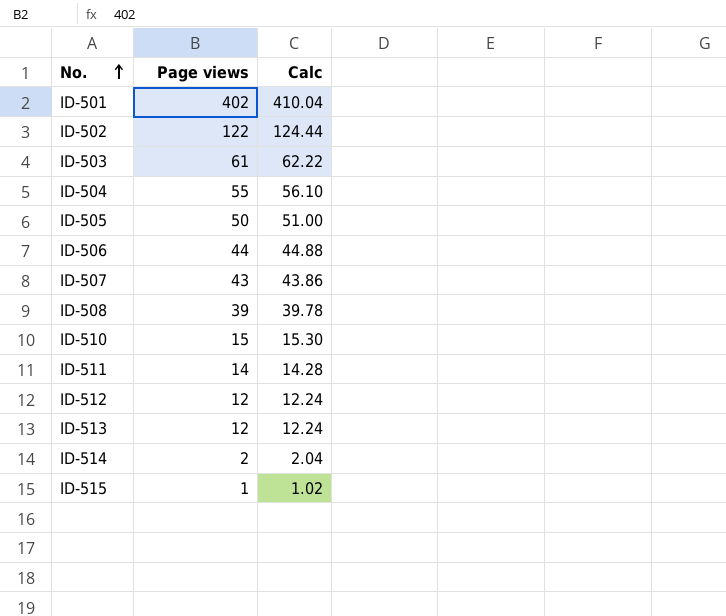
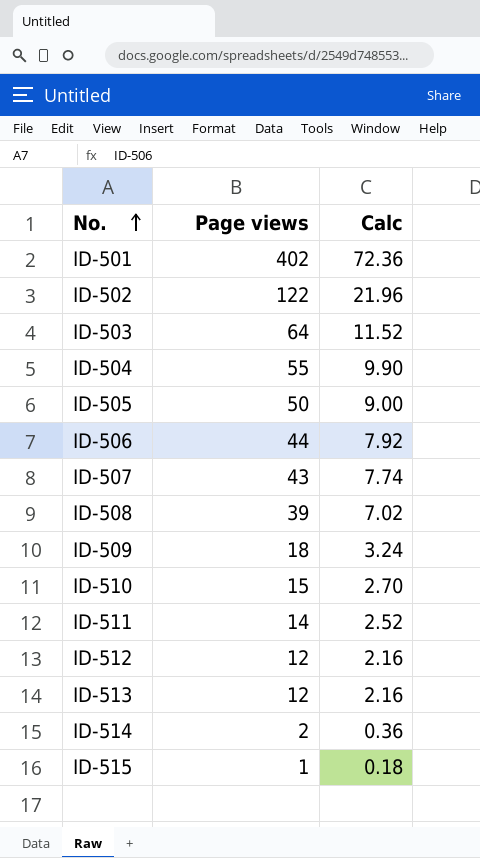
column Calc | formula: [Page views] * 1.02 -> [Page views] * 0.18
ID-503 | Page views: 61 -> 64
row ID-509: none -> 18 | 3.24

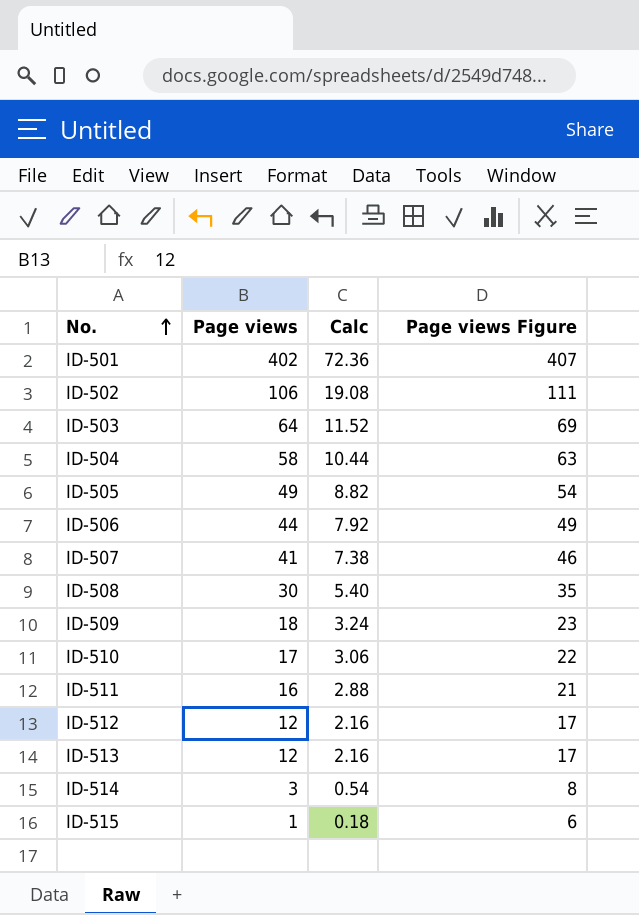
column Page views Figure | formula: none -> [Page views] + 5
ID-502 | Page views: 122 -> 106
ID-502 | Calc: 21.96 -> 19.08
ID-504 | Page views: 55 -> 58
ID-504 | Calc: 9.90 -> 10.44
ID-505 | Page views: 50 -> 49
ID-505 | Calc: 9.00 -> 8.82
ID-507 | Page views: 43 -> 41
ID-507 | Calc: 7.74 -> 7.38
ID-508 | Page views: 39 -> 30
ID-508 | Calc: 7.02 -> 5.40
ID-510 | Page views: 15 -> 17
ID-510 | Calc: 2.70 -> 3.06
ID-511 | Page views: 14 -> 16
ID-511 | Calc: 2.52 -> 2.88
ID-514 | Page views: 2 -> 3
ID-514 | Calc: 0.36 -> 0.54

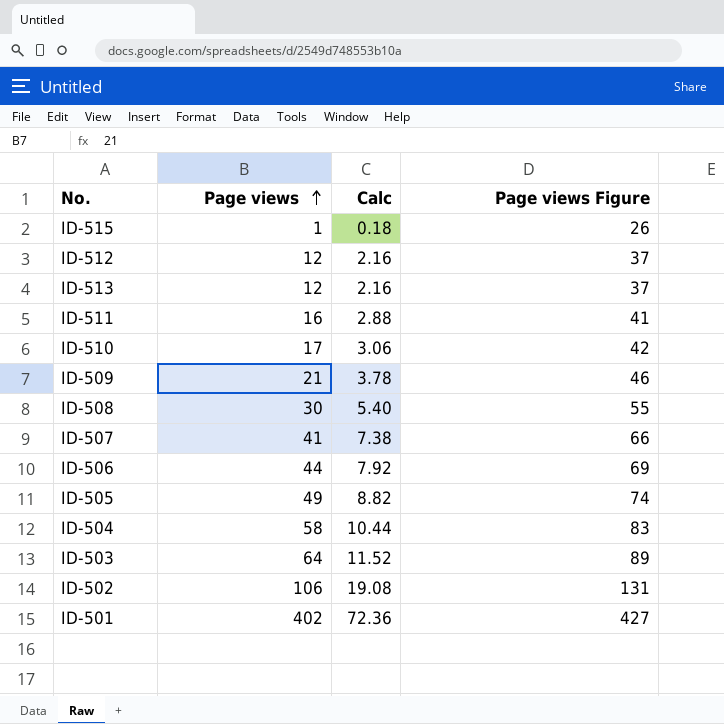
row order: No. ascending -> Page views ascending
column Page views Figure | formula: [Page views] + 5 -> [Page views] + 25
row ID-514: 3 | 0.54 | 8 -> none
ID-509 | Page views: 18 -> 21
ID-509 | Calc: 3.24 -> 3.78

